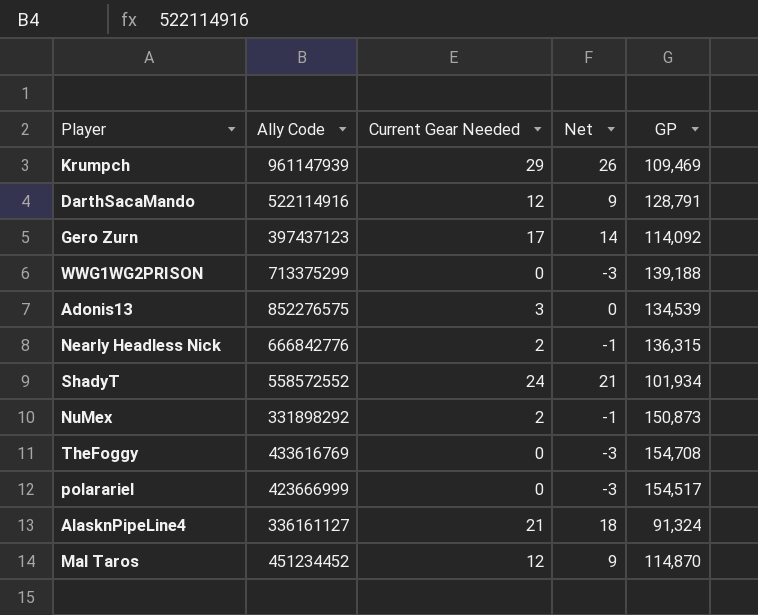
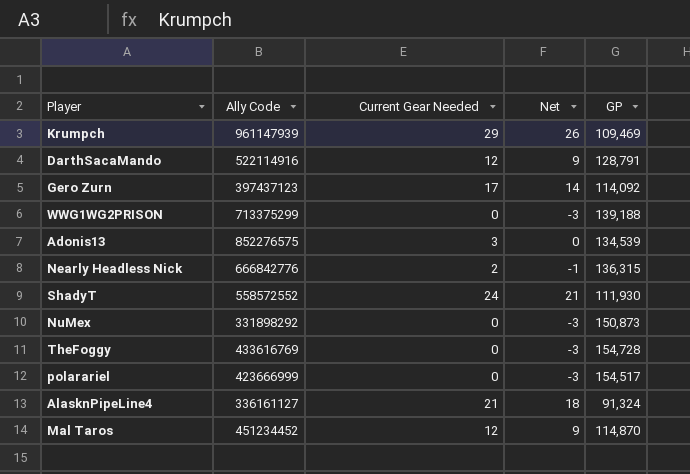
ShadyT | GP: 101,934 -> 111,930
NuMex | Current Gear Needed: 2 -> 0
NuMex | Net: -1 -> -3
TheFoggy | GP: 154,708 -> 154,728

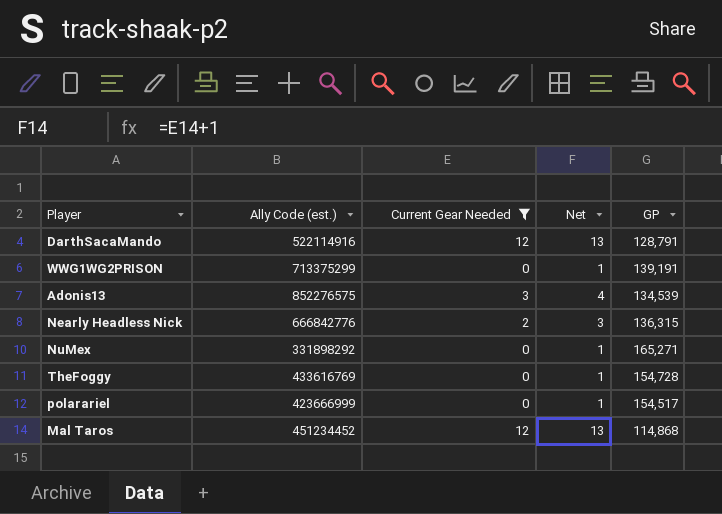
filter: none -> Current Gear Needed <= 12
column name: Ally Code -> Ally Code (est.)
column Net | formula: [Current Gear Needed] - 3 -> [Current Gear Needed] + 1
WWG1WG2PRISON | GP: 139,188 -> 139,191
NuMex | GP: 150,873 -> 165,271
Mal Taros | GP: 114,870 -> 114,868

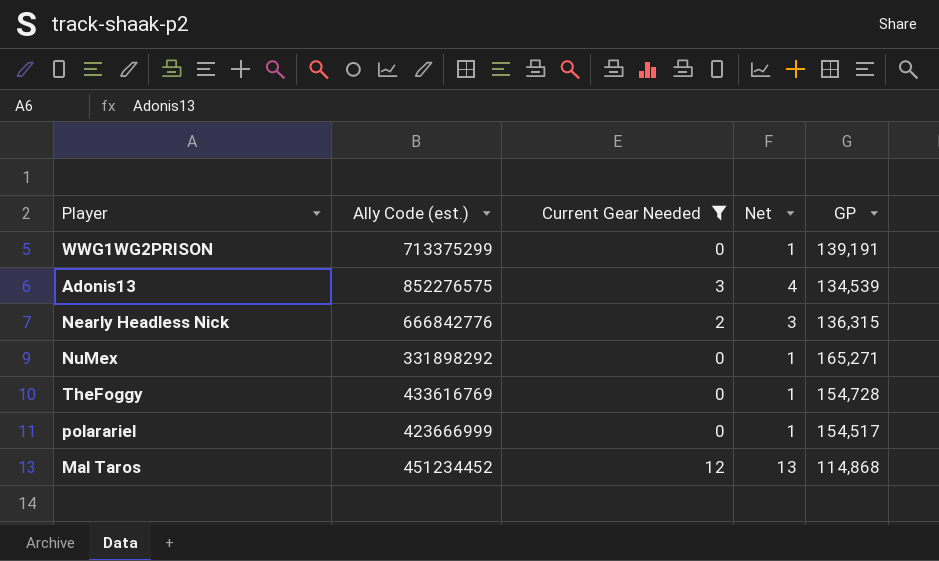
row DarthSacaMando: 522114916 | 12 | 13 | 128,791 -> none

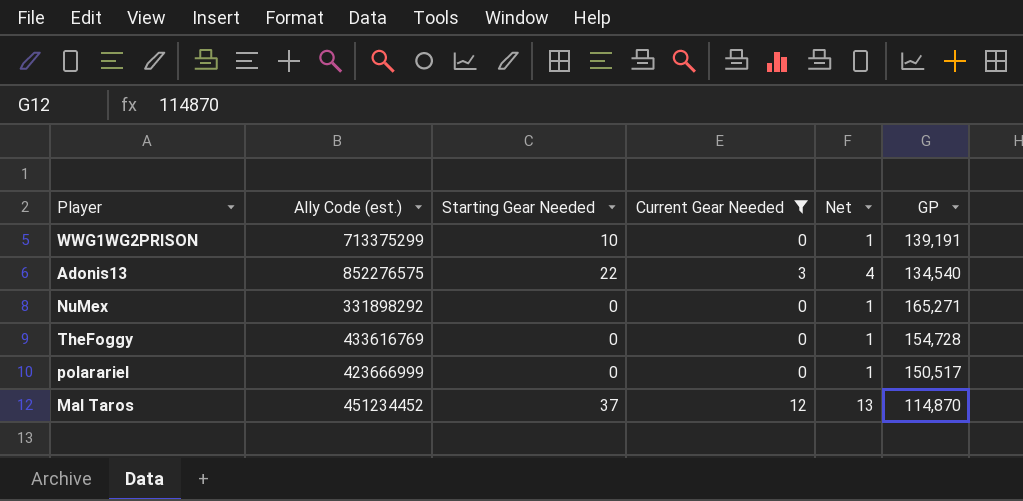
column Starting Gear Needed | position: none -> 3
row Nearly Headless Nick: 666842776 | 2 | 3 | 136,315 -> none
Adonis13 | GP: 134,539 -> 134,540
polarariel | GP: 154,517 -> 150,517
Mal Taros | GP: 114,868 -> 114,870

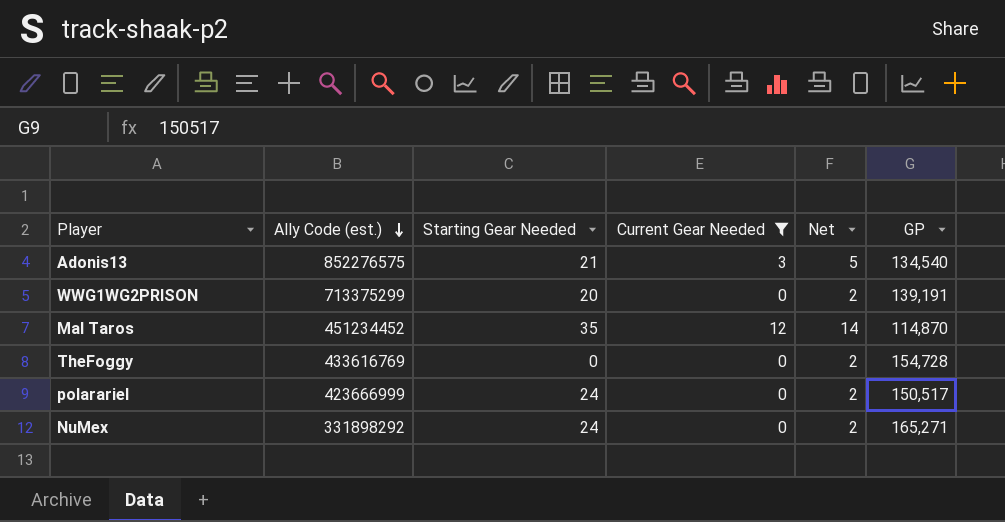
row order: none -> Ally Code (est.) descending
column Net | formula: [Current Gear Needed] + 1 -> [Current Gear Needed] + 2
Adonis13 | Starting Gear Needed: 22 -> 21
WWG1WG2PRISON | Starting Gear Needed: 10 -> 20
Mal Taros | Starting Gear Needed: 37 -> 35
polarariel | Starting Gear Needed: 0 -> 24
NuMex | Starting Gear Needed: 0 -> 24

